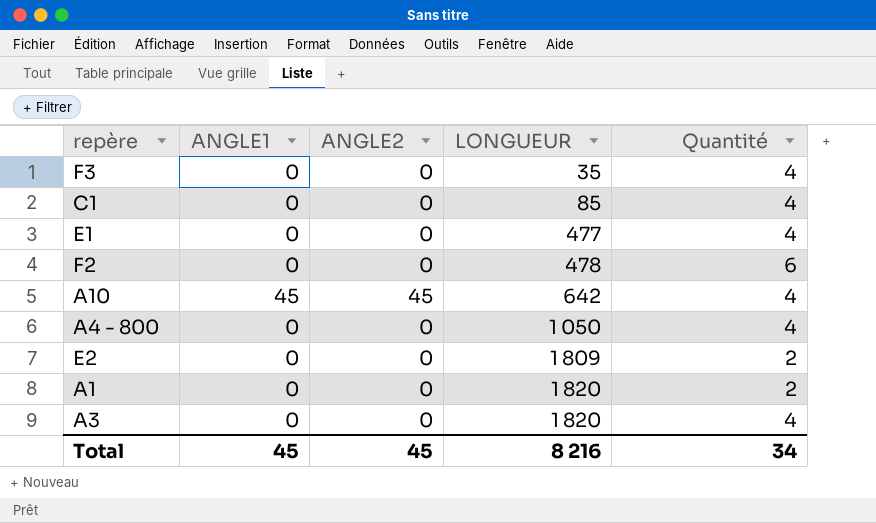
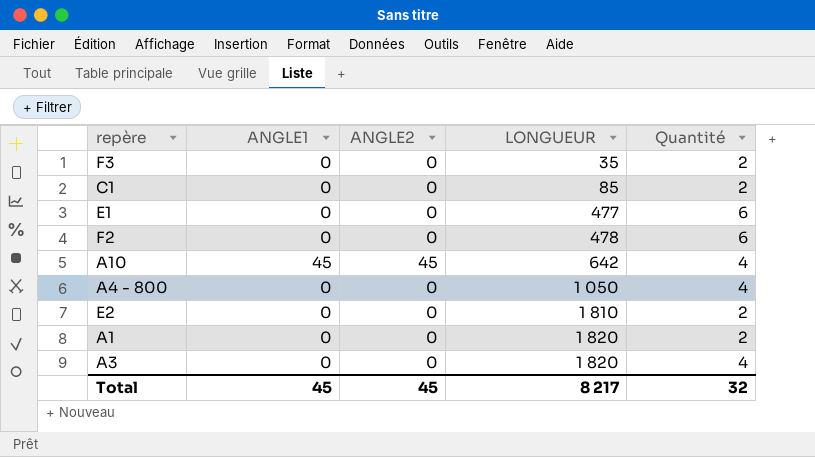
F3 | Quantité: 4 -> 2
C1 | Quantité: 4 -> 2
E1 | Quantité: 4 -> 6
E2 | LONGUEUR: 1 809 -> 1 810
Total | LONGUEUR: 8 216 -> 8 217
Total | Quantité: 34 -> 32

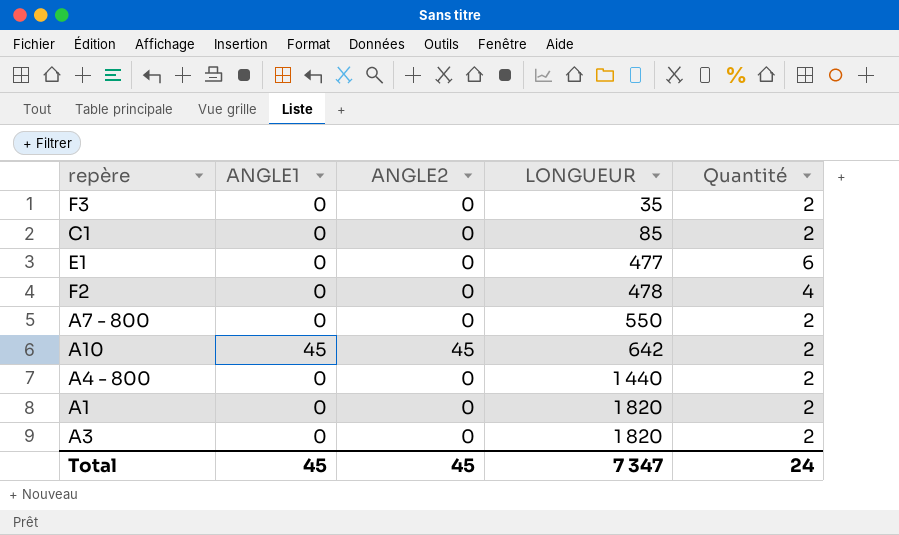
row E2: 0 | 0 | 1 810 | 2 -> none
F2 | Quantité: 6 -> 4
row A7 - 800: none -> 0 | 0 | 550 | 2
A10 | Quantité: 4 -> 2
A4 - 800 | LONGUEUR: 1 050 -> 1 440
A4 - 800 | Quantité: 4 -> 2
A3 | Quantité: 4 -> 2
Total | LONGUEUR: 8 217 -> 7 347
Total | Quantité: 32 -> 24

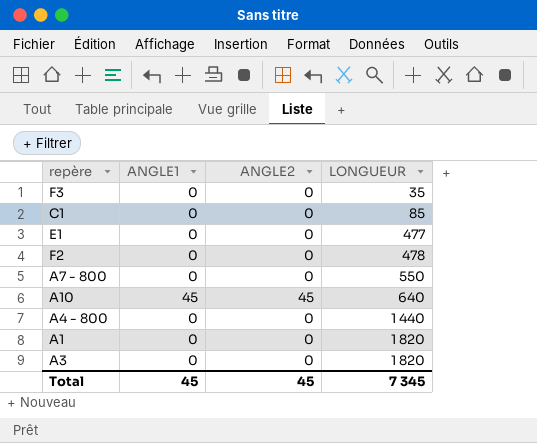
column Quantité | position: 5 -> none
A10 | LONGUEUR: 642 -> 640
Total | LONGUEUR: 7 347 -> 7 345

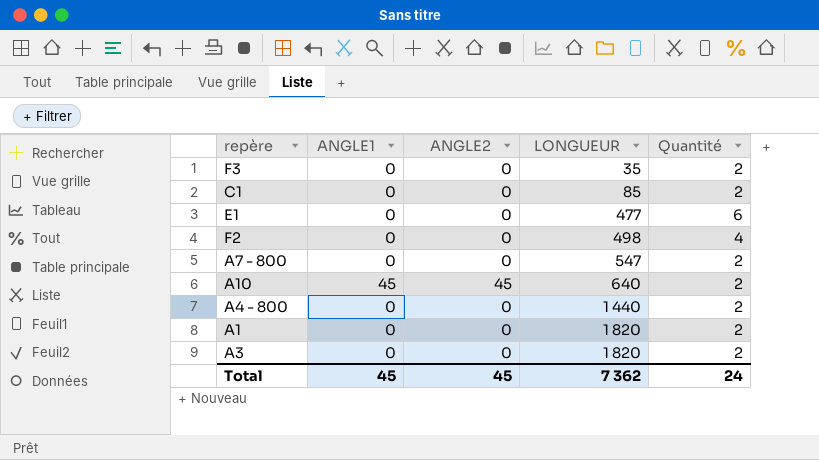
column Quantité | position: none -> 5
F2 | LONGUEUR: 478 -> 498
A7 - 800 | LONGUEUR: 550 -> 547
Total | LONGUEUR: 7 345 -> 7 362

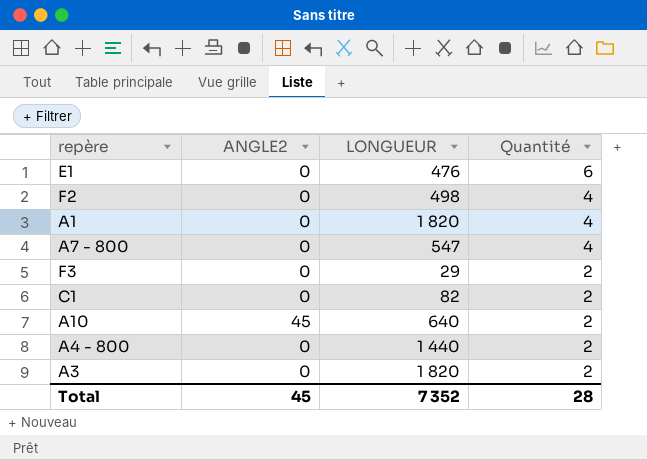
row order: LONGUEUR ascending -> Quantité descending
column ANGLE1 | position: 2 -> none
E1 | LONGUEUR: 477 -> 476
A1 | Quantité: 2 -> 4
A7 - 800 | Quantité: 2 -> 4
F3 | LONGUEUR: 35 -> 29
C1 | LONGUEUR: 85 -> 82
Total | LONGUEUR: 7 362 -> 7 352
Total | Quantité: 24 -> 28

